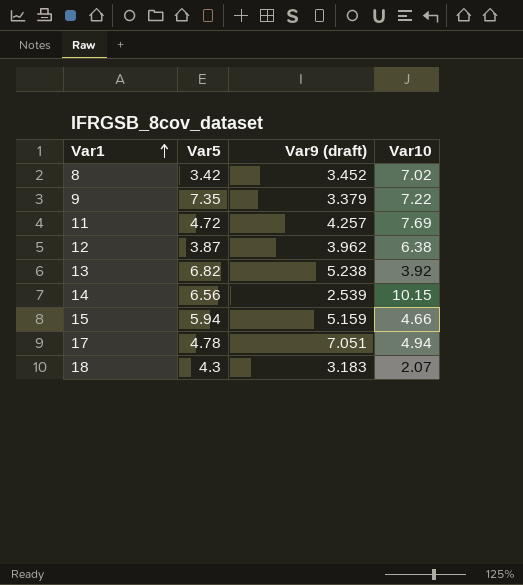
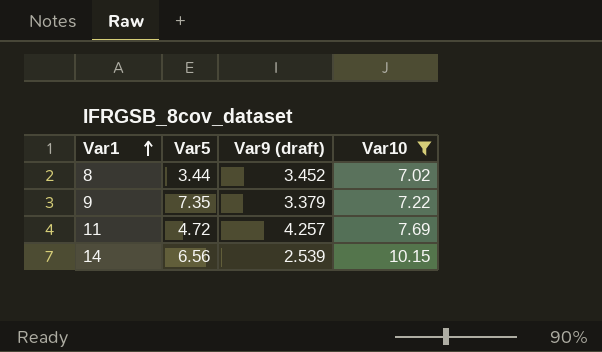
filter: none -> Var10 >= 7.02
8 | Var5: 3.42 -> 3.44

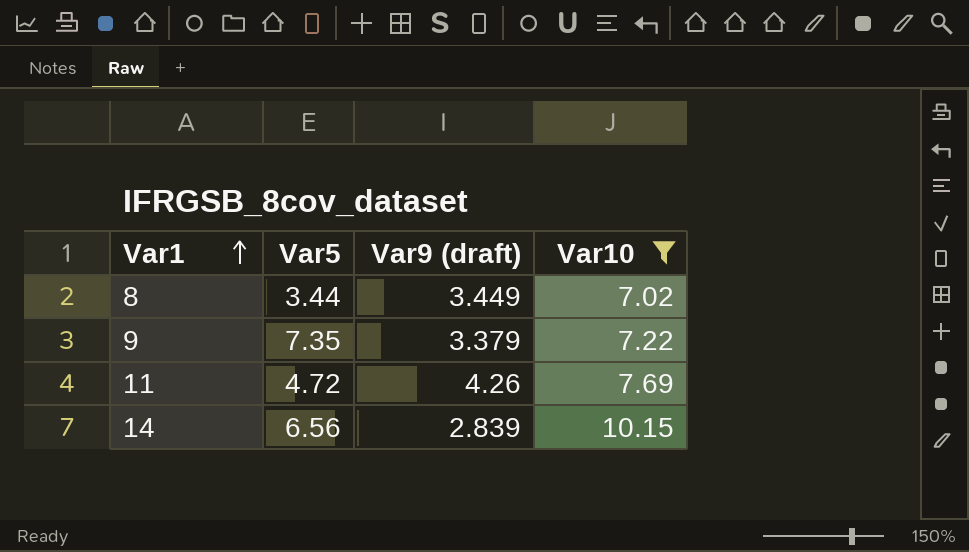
8 | Var9 (draft): 3.452 -> 3.449
11 | Var9 (draft): 4.257 -> 4.26
14 | Var9 (draft): 2.539 -> 2.839

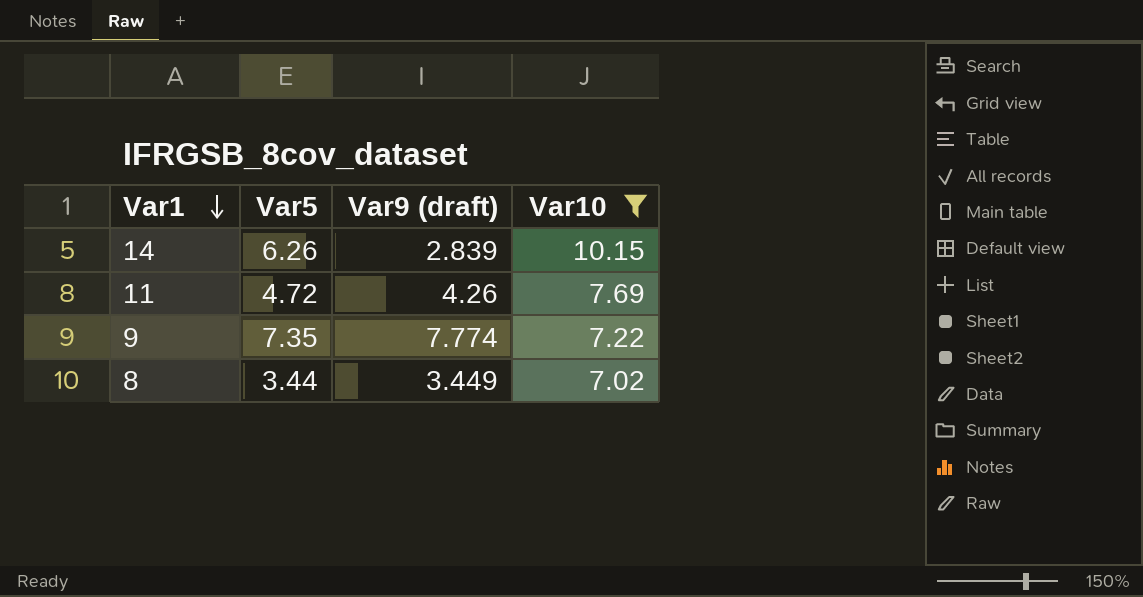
row order: Var1 ascending -> Var1 descending
14 | Var5: 6.56 -> 6.26
9 | Var9 (draft): 3.379 -> 7.774

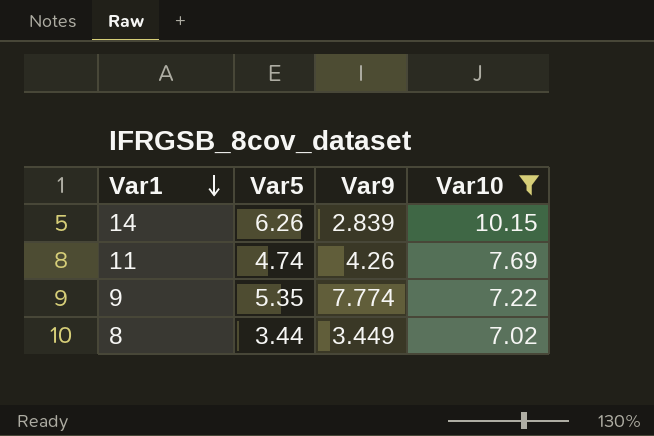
column name: Var9 (draft) -> Var9
11 | Var5: 4.72 -> 4.74
9 | Var5: 7.35 -> 5.35

